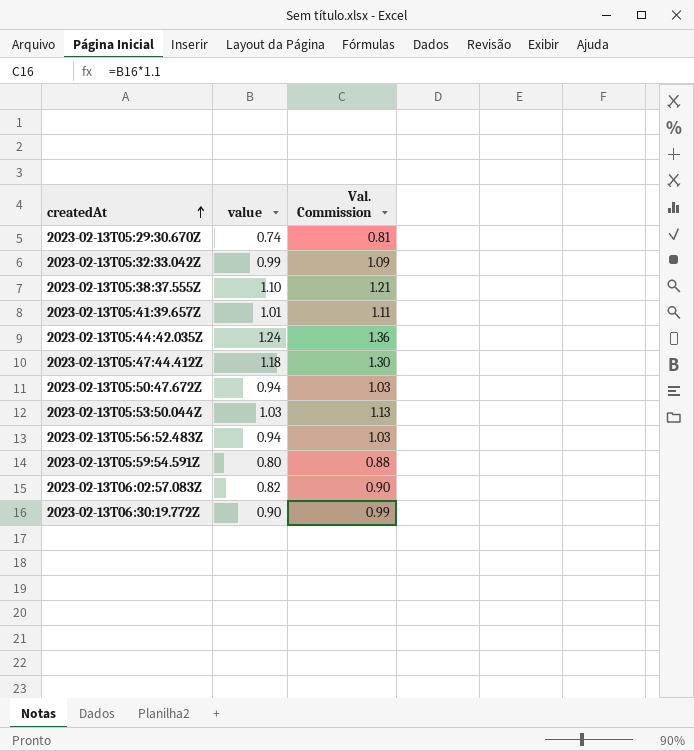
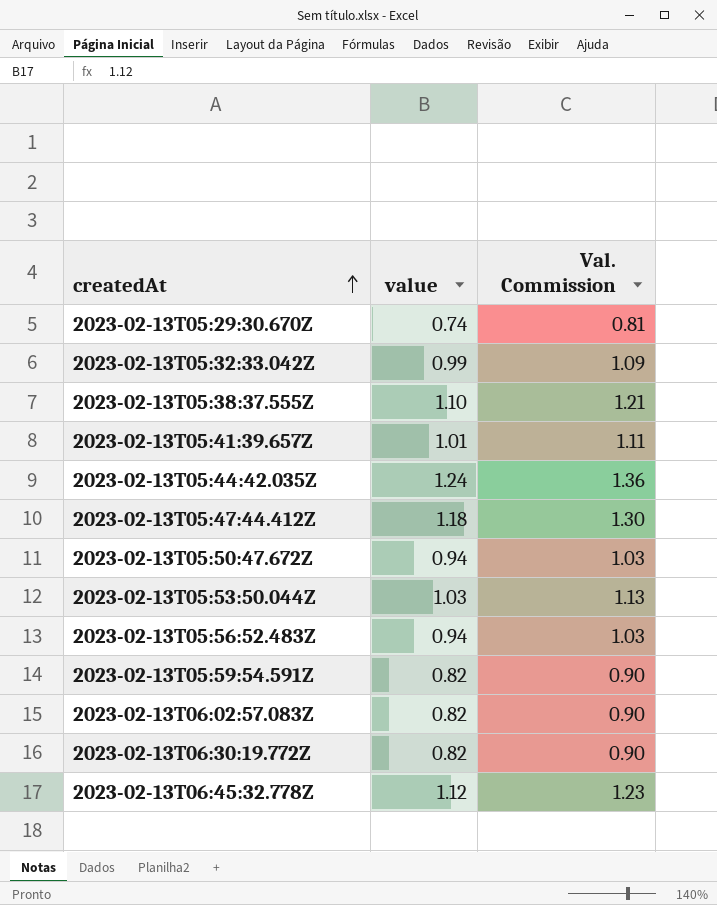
2023-02-13T05:59:54.591Z | value: 0.80 -> 0.82
2023-02-13T05:59:54.591Z | Val. Commission: 0.88 -> 0.90
2023-02-13T06:30:19.772Z | value: 0.90 -> 0.82
2023-02-13T06:30:19.772Z | Val. Commission: 0.99 -> 0.90
row 2023-02-13T06:45:32.778Z: none -> 1.12 | 1.23

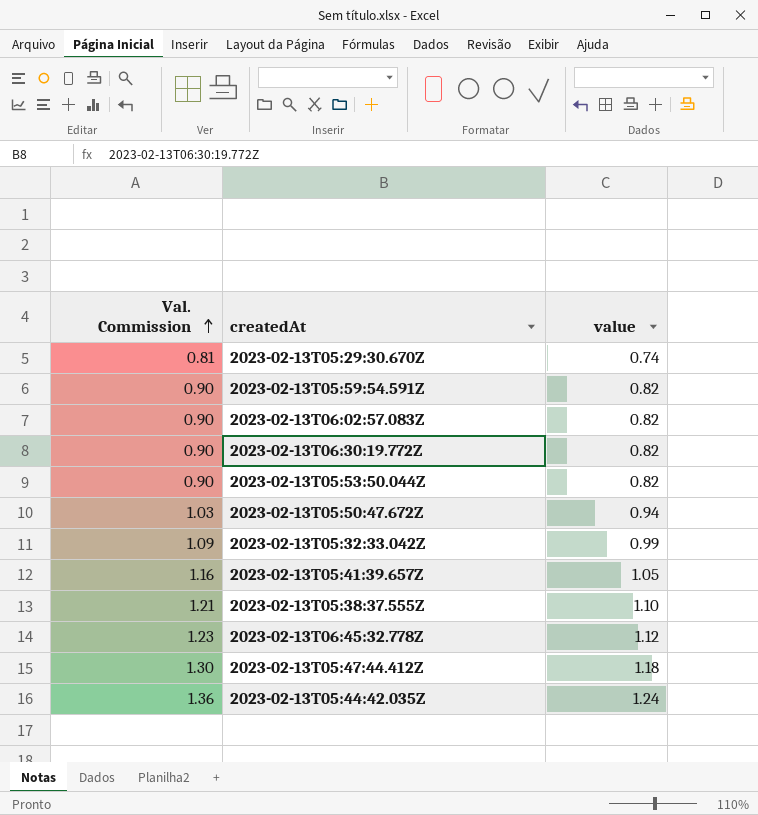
row order: createdAt ascending -> Val. Commission ascending
column Val. Commission | position: 3 -> 1
row 2023-02-13T05:56:52.483Z: 0.94 | 1.03 -> none
2023-02-13T05:53:50.044Z | Val. Commission: 1.13 -> 0.90
2023-02-13T05:53:50.044Z | value: 1.03 -> 0.82
2023-02-13T05:41:39.657Z | Val. Commission: 1.11 -> 1.16
2023-02-13T05:41:39.657Z | value: 1.01 -> 1.05

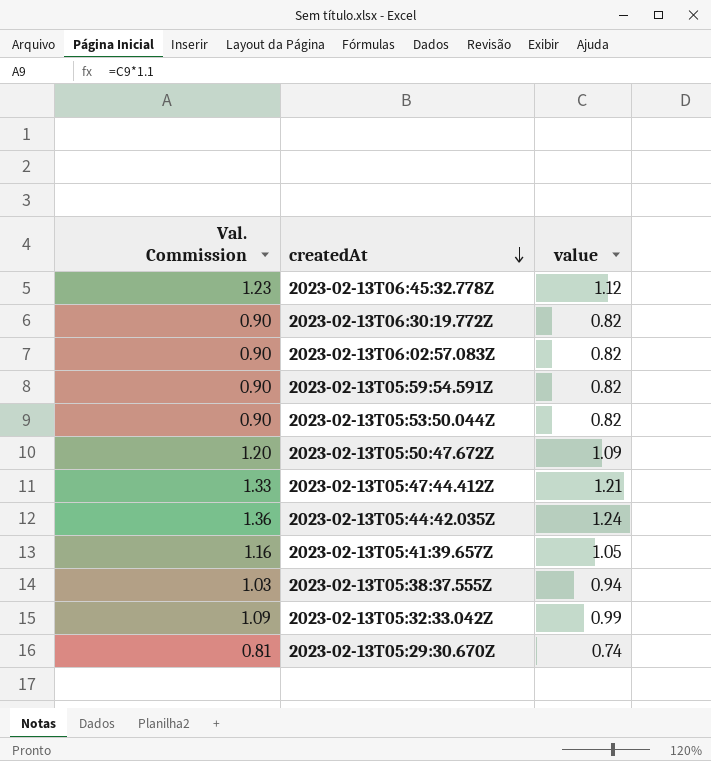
row order: Val. Commission ascending -> createdAt descending
2023-02-13T05:50:47.672Z | Val. Commission: 1.03 -> 1.20
2023-02-13T05:50:47.672Z | value: 0.94 -> 1.09
2023-02-13T05:47:44.412Z | Val. Commission: 1.30 -> 1.33
2023-02-13T05:47:44.412Z | value: 1.18 -> 1.21
2023-02-13T05:38:37.555Z | Val. Commission: 1.21 -> 1.03
2023-02-13T05:38:37.555Z | value: 1.10 -> 0.94

